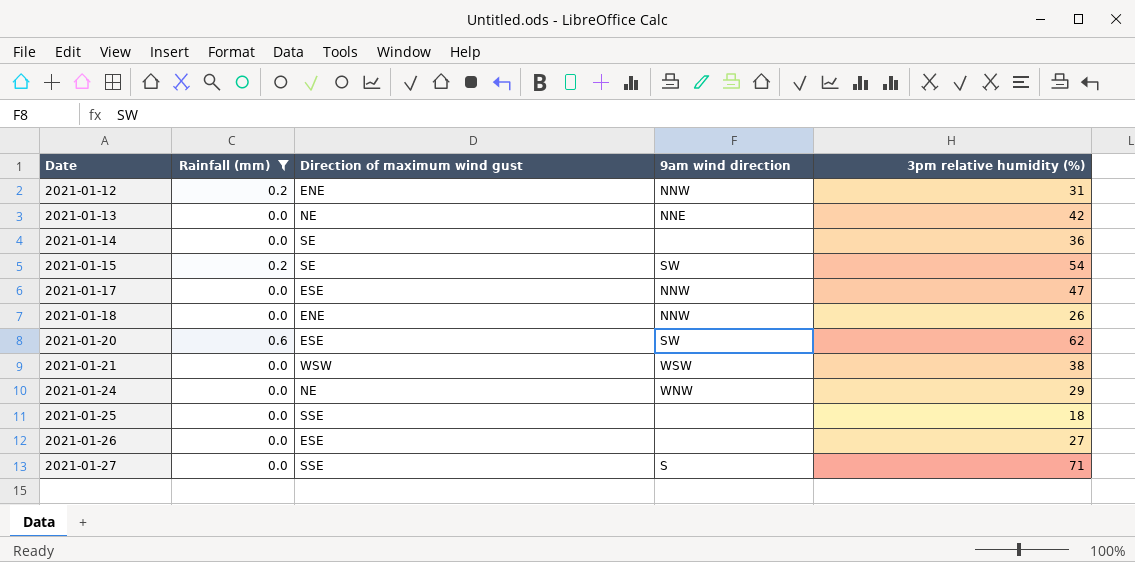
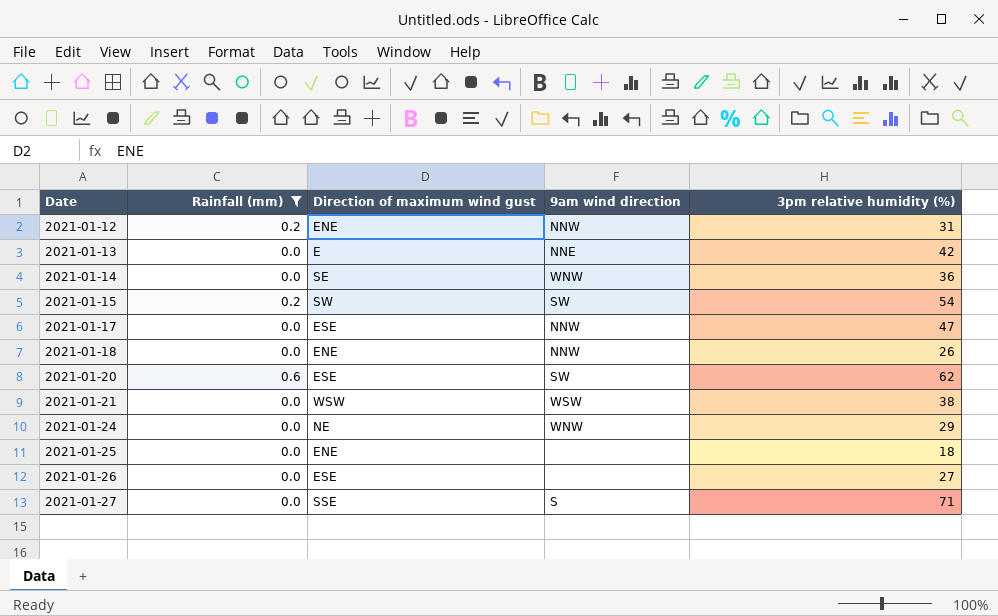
2021-01-13 | Direction of maximum wind gust: NE -> E
2021-01-14 | 9am wind direction: none -> WNW
2021-01-15 | Direction of maximum wind gust: SE -> SW
2021-01-25 | Direction of maximum wind gust: SSE -> ENE

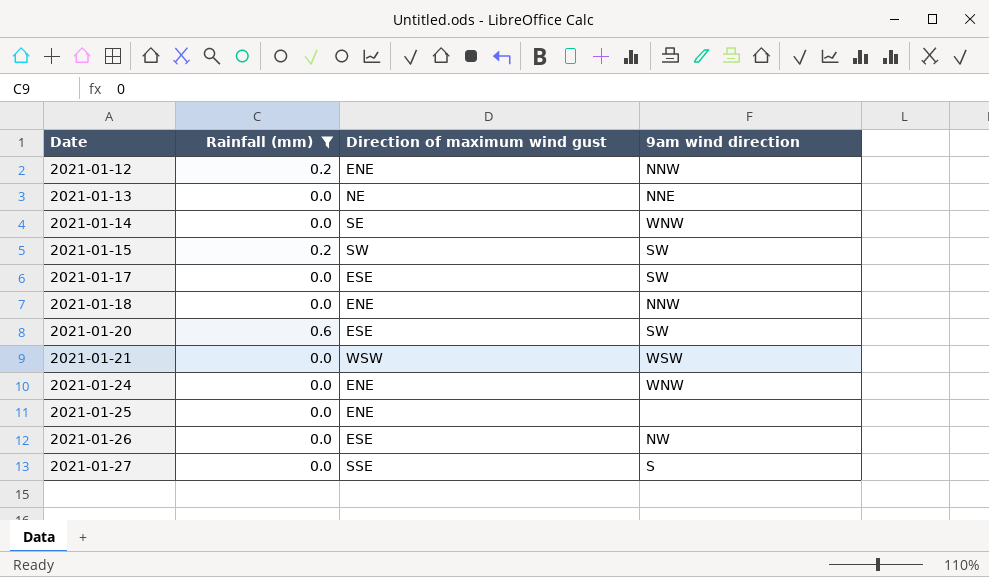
column 3pm relative humidity (%) | position: 5 -> none
2021-01-13 | Direction of maximum wind gust: E -> NE
2021-01-17 | 9am wind direction: NNW -> SW
2021-01-24 | Direction of maximum wind gust: NE -> ENE
2021-01-26 | 9am wind direction: none -> NW

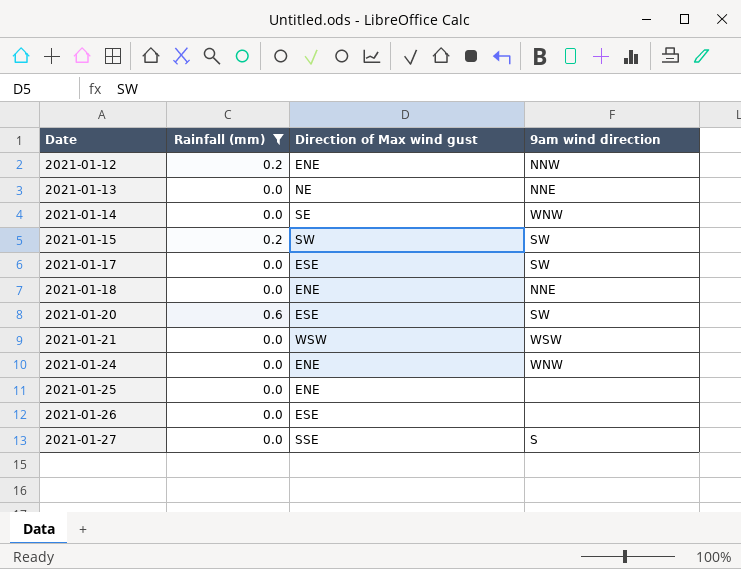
column name: Direction of maximum wind gust -> Direction of Max wind gust
2021-01-18 | 9am wind direction: NNW -> NNE
2021-01-26 | 9am wind direction: NW -> none

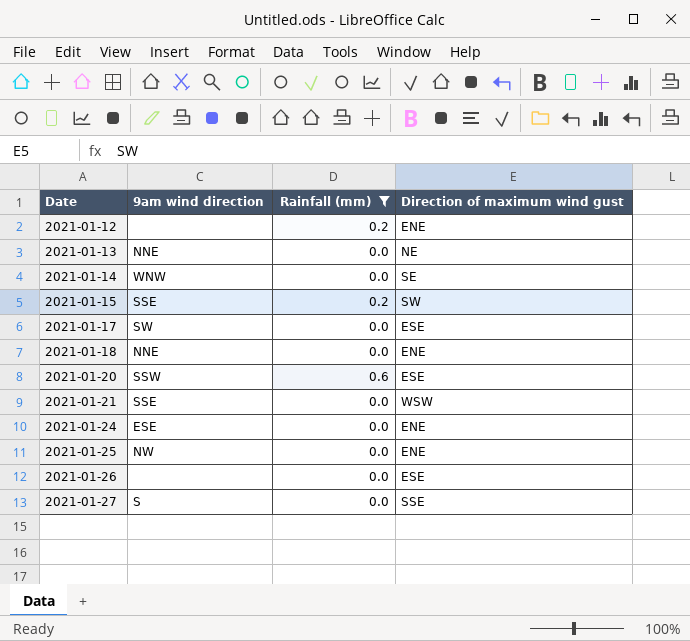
column 9am wind direction | position: 4 -> 2
column name: Direction of Max wind gust -> Direction of maximum wind gust
2021-01-12 | 9am wind direction: NNW -> none
2021-01-15 | 9am wind direction: SW -> SSE
2021-01-20 | 9am wind direction: SW -> SSW
2021-01-21 | 9am wind direction: WSW -> SSE
2021-01-24 | 9am wind direction: WNW -> ESE
2021-01-25 | 9am wind direction: none -> NW

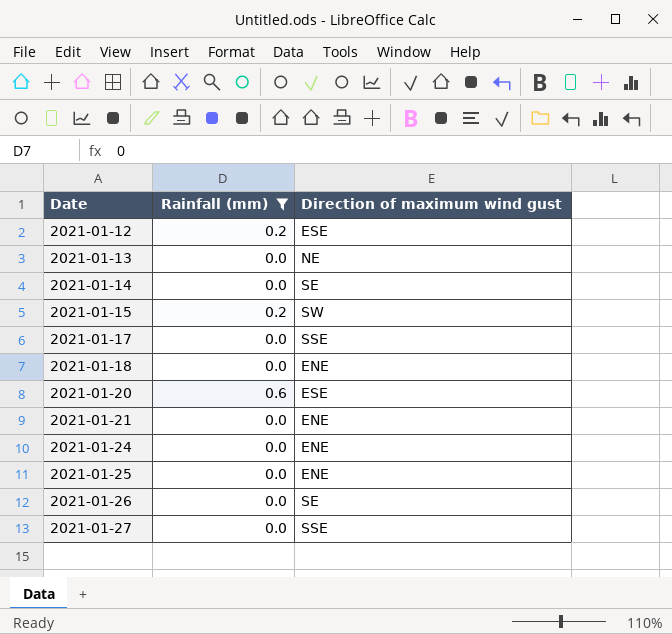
column 9am wind direction | position: 2 -> none
2021-01-12 | Direction of maximum wind gust: ENE -> ESE
2021-01-17 | Direction of maximum wind gust: ESE -> SSE
2021-01-21 | Direction of maximum wind gust: WSW -> ENE
2021-01-26 | Direction of maximum wind gust: ESE -> SE

